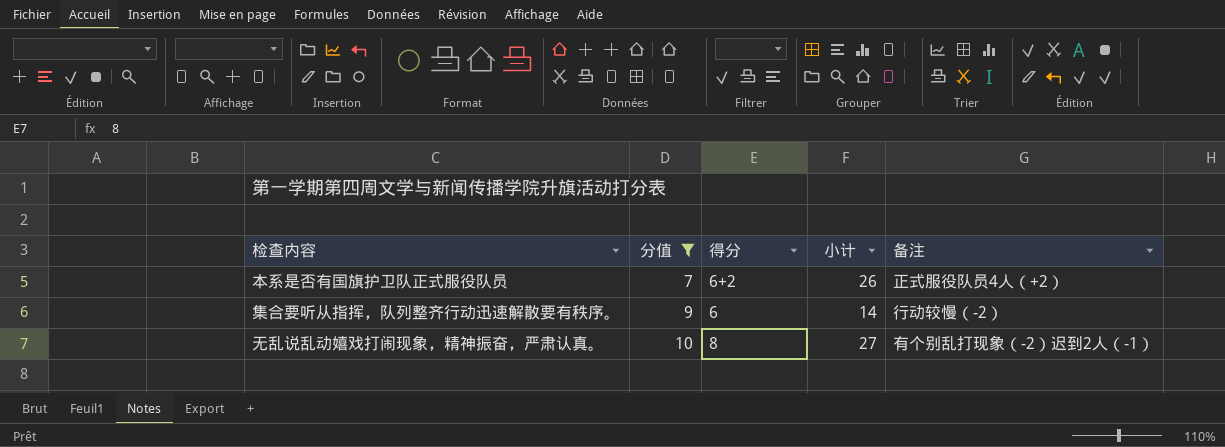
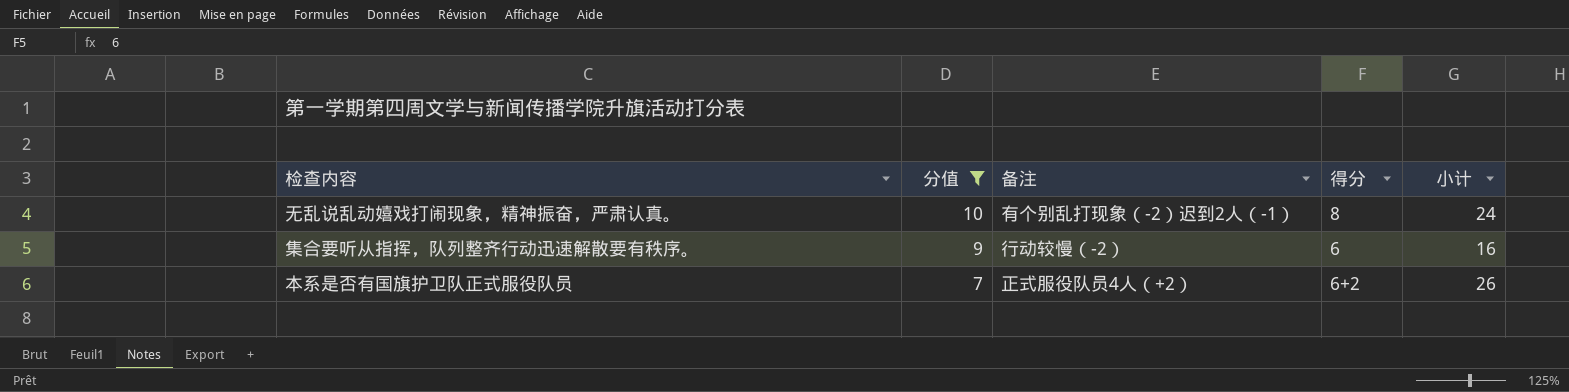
row order: 分值 ascending -> 分值 descending
column 备注 | position: 5 -> 3
无乱说乱动嬉戏打闹现象，精神振奋，严肃认真。 | 小计: 27 -> 24
集合要听从指挥，队列整齐行动迅速解散要有秩序。 | 小计: 14 -> 16

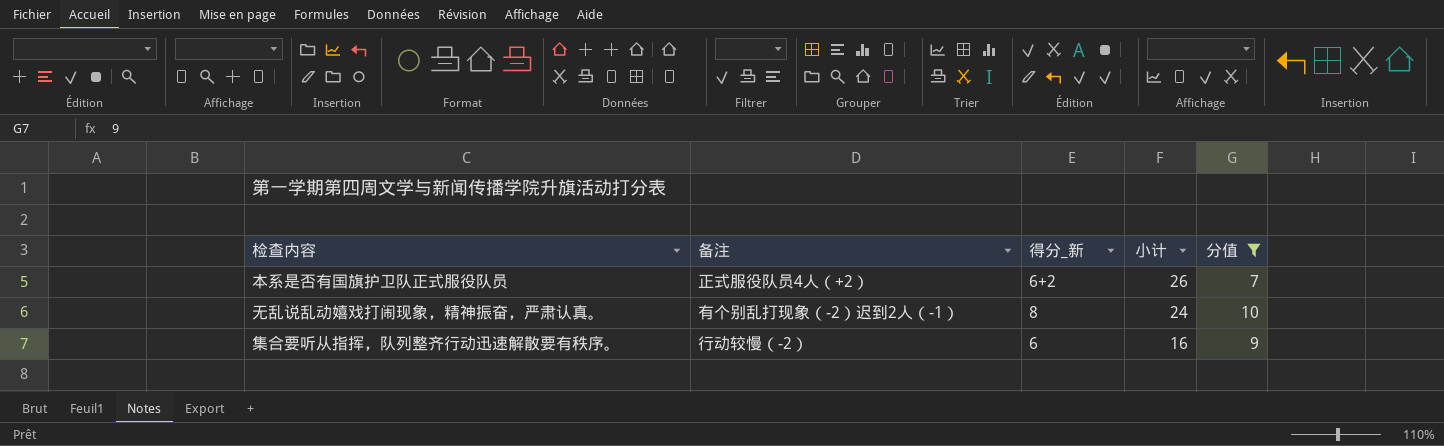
row order: 分值 descending -> 小计 descending
column name: 得分 -> 得分_新
column 分值 | position: 2 -> 5

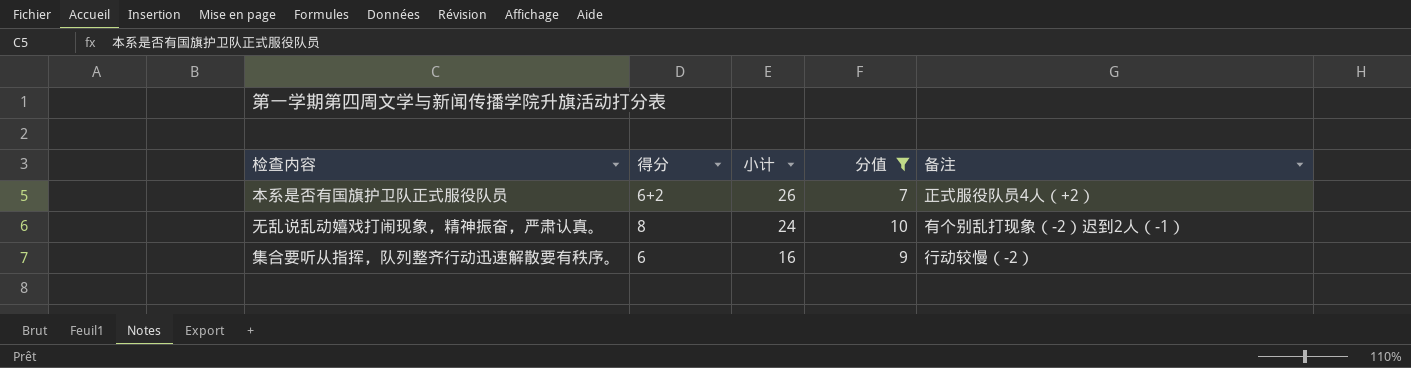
column name: 得分_新 -> 得分
column 备注 | position: 2 -> 5

